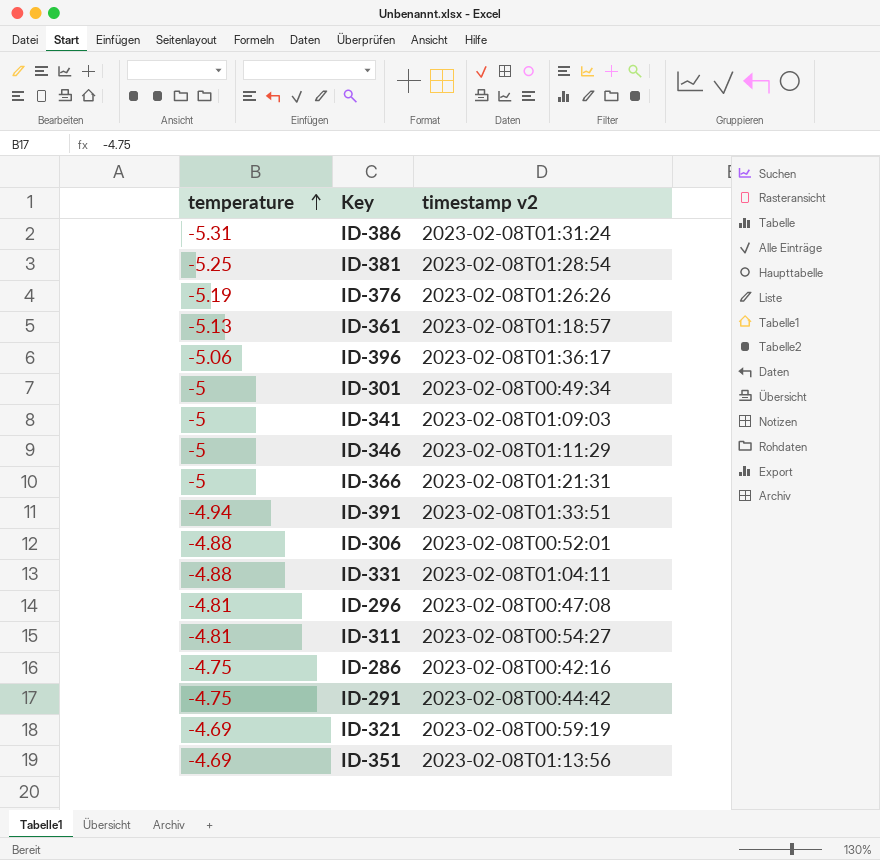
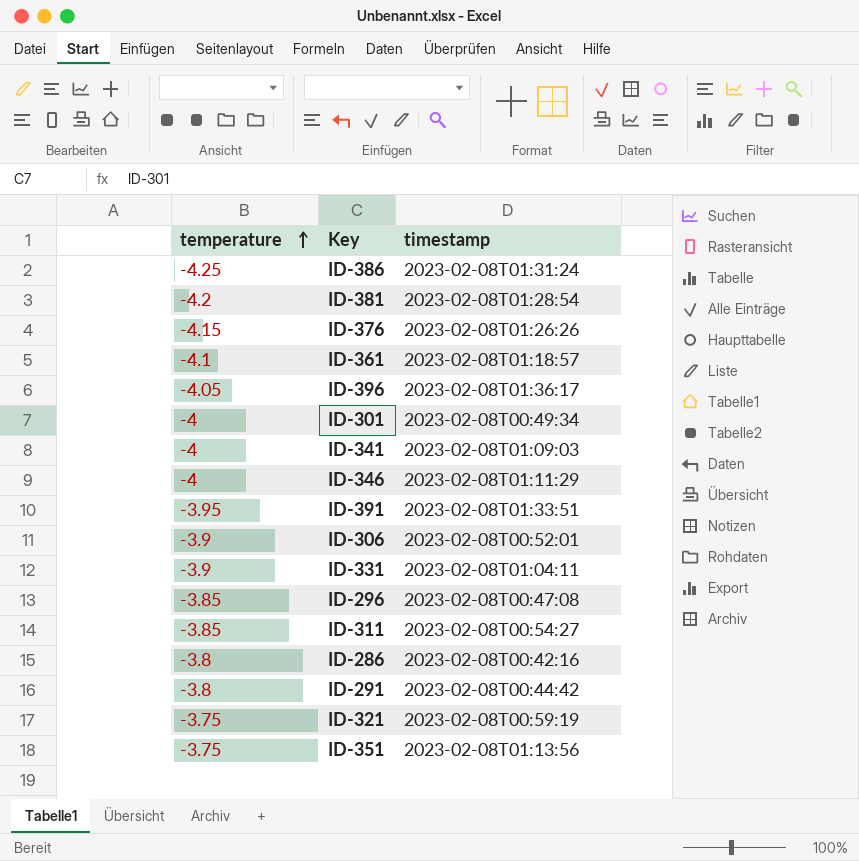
column name: timestamp v2 -> timestamp
row ID-366: -5 | 2023-02-08T01:21:31 -> none
ID-386 | temperature: -5.31 -> -4.25
ID-381 | temperature: -5.25 -> -4.2
ID-376 | temperature: -5.19 -> -4.15
ID-361 | temperature: -5.13 -> -4.1
ID-396 | temperature: -5.06 -> -4.05
ID-301 | temperature: -5 -> -4
ID-341 | temperature: -5 -> -4
ID-346 | temperature: -5 -> -4
ID-391 | temperature: -4.94 -> -3.95
ID-306 | temperature: -4.88 -> -3.9
ID-331 | temperature: -4.88 -> -3.9
ID-296 | temperature: -4.81 -> -3.85
ID-311 | temperature: -4.81 -> -3.85
ID-286 | temperature: -4.75 -> -3.8
ID-291 | temperature: -4.75 -> -3.8
ID-321 | temperature: -4.69 -> -3.75
ID-351 | temperature: -4.69 -> -3.75

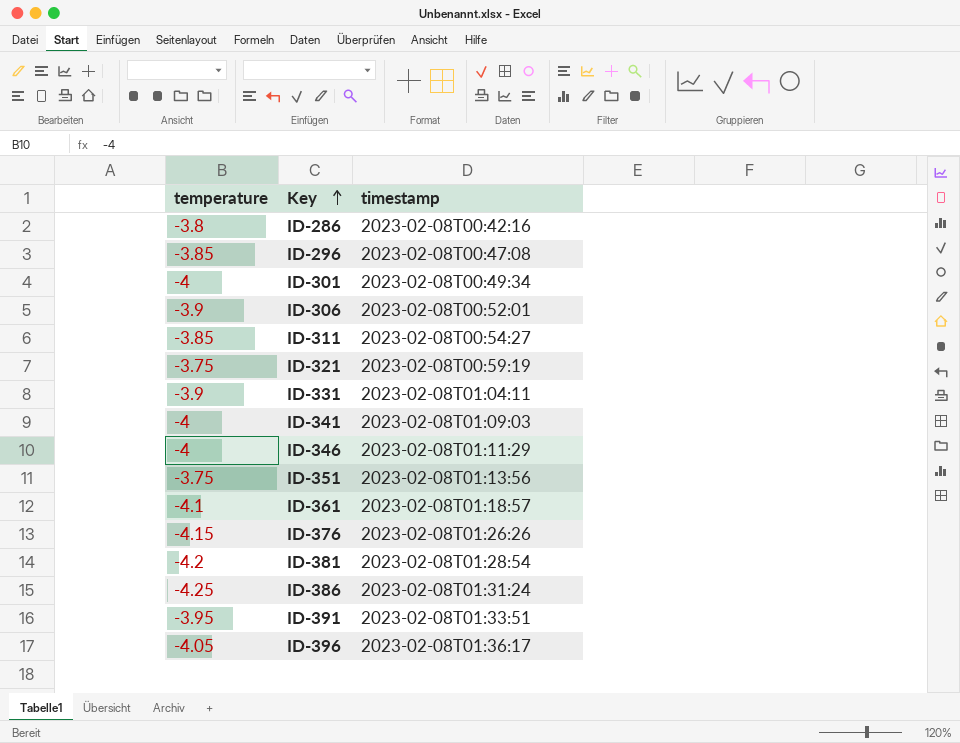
row order: temperature ascending -> Key ascending
row ID-291: -3.8 | 2023-02-08T00:44:42 -> none

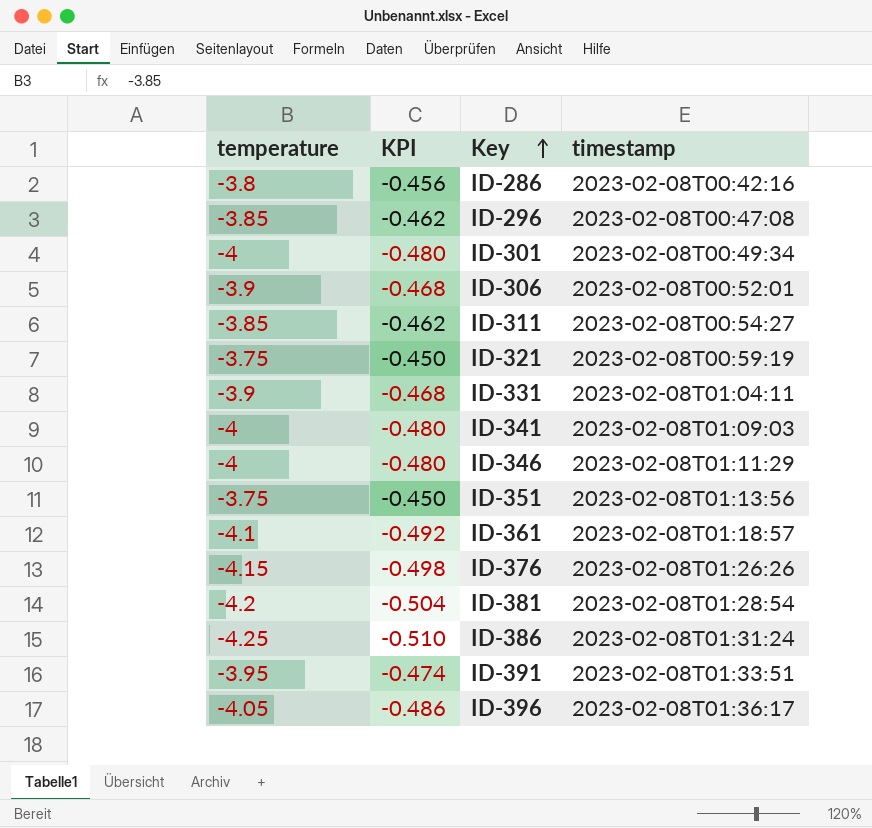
column KPI | formula: none -> [temperature] * 0.12

